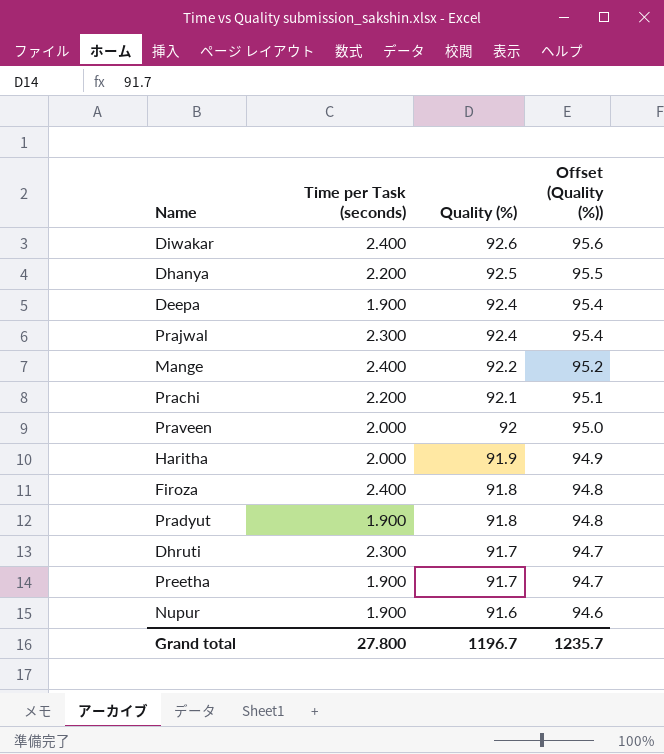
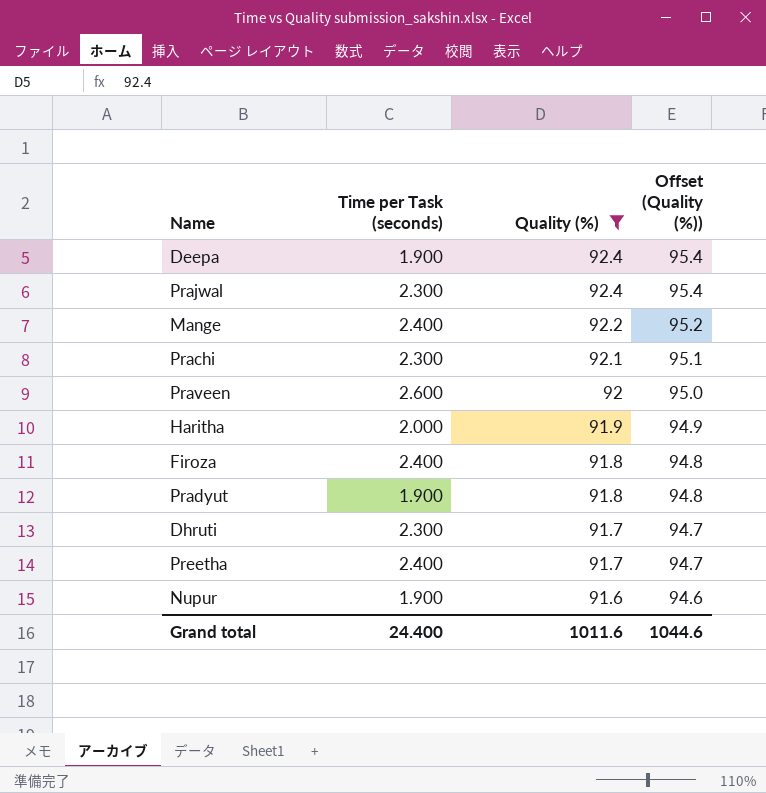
filter: none -> Quality (%) <= 92.4
Prachi | Time per Task (seconds): 2.200 -> 2.300
Praveen | Time per Task (seconds): 2.000 -> 2.600
Preetha | Time per Task (seconds): 1.900 -> 2.400
Grand total | Time per Task (seconds): 27.800 -> 24.400
Grand total | Quality (%): 1196.7 -> 1011.6
Grand total | Offset (Quality (%)): 1235.7 -> 1044.6

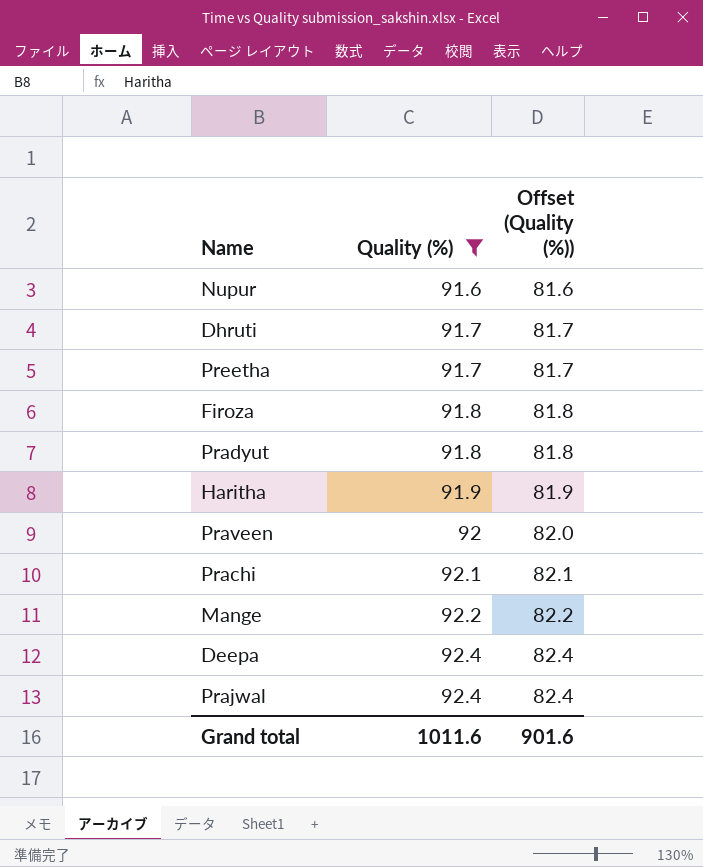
row order: Quality (%) descending -> Quality (%) ascending
column Time per Task (seconds) | position: 2 -> none
column Offset (Quality (%)) | formula: [Quality (%)] + 3 -> [Quality (%)] - 10
Grand total | Offset (Quality (%)): 1044.6 -> 901.6

